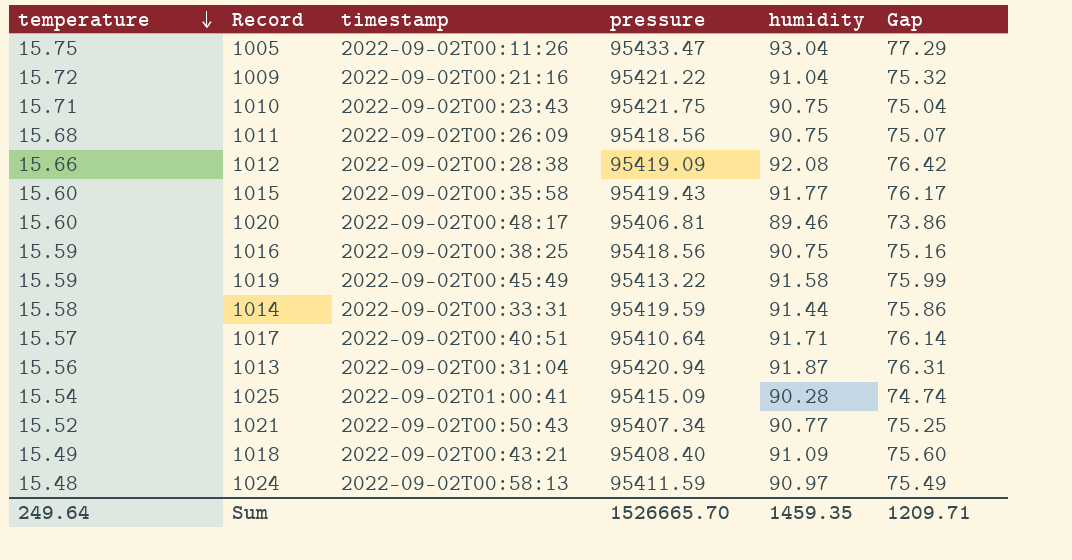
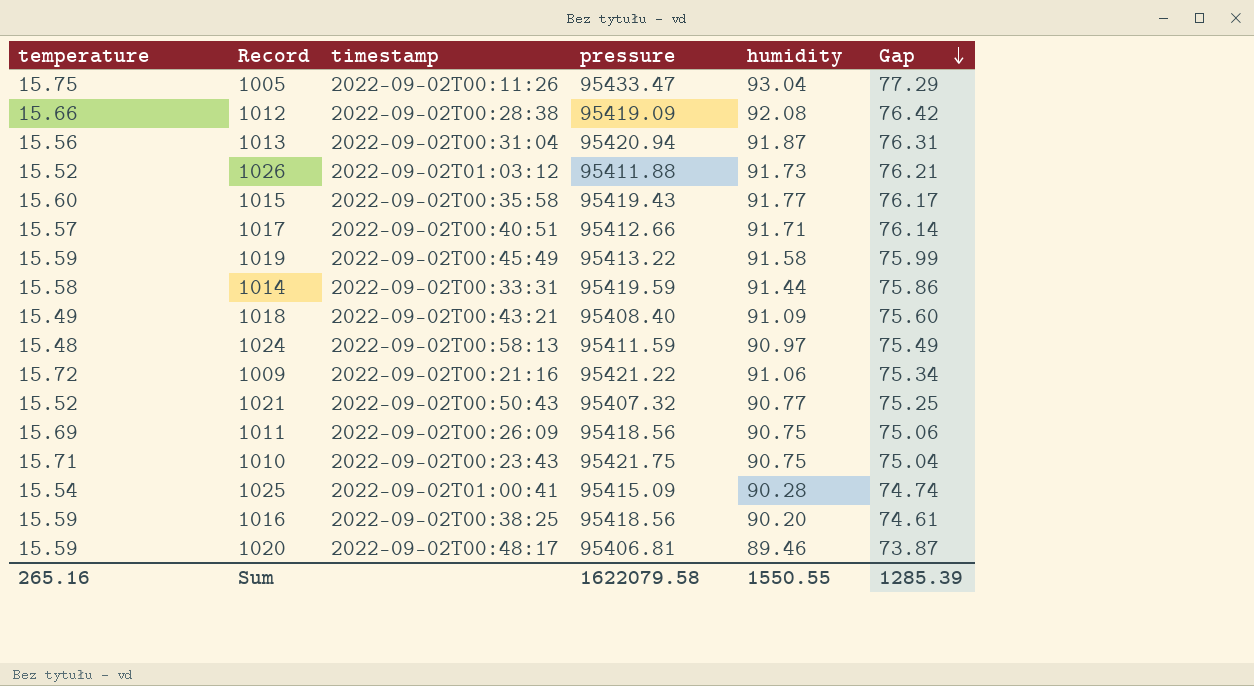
row order: temperature descending -> Gap descending
row 1026: none -> 15.52 | 2022-09-02T01:03:12 | 95411.88 | 91.73 | 76.21
1017 | pressure: 95410.64 -> 95412.66
1009 | humidity: 91.04 -> 91.06
1009 | Gap: 75.32 -> 75.34
1021 | pressure: 95407.34 -> 95407.32
1011 | temperature: 15.68 -> 15.69
1011 | Gap: 75.07 -> 75.06
1016 | humidity: 90.75 -> 90.20
1016 | Gap: 75.16 -> 74.61
1020 | temperature: 15.60 -> 15.59
1020 | Gap: 73.86 -> 73.87
Sum | temperature: 249.64 -> 265.16
Sum | pressure: 1526665.70 -> 1622079.58
Sum | humidity: 1459.35 -> 1550.55
Sum | Gap: 1209.71 -> 1285.39

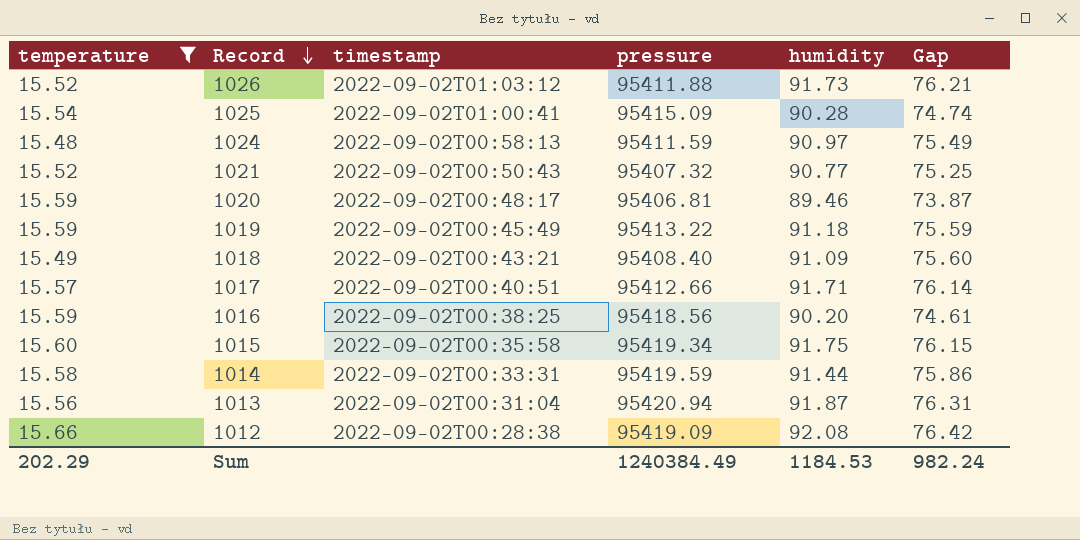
filter: none -> temperature <= 15.66
row order: Gap descending -> Record descending
1019 | humidity: 91.58 -> 91.18
1019 | Gap: 75.99 -> 75.59
1015 | pressure: 95419.43 -> 95419.34
1015 | humidity: 91.77 -> 91.75
1015 | Gap: 76.17 -> 76.15
Sum | temperature: 265.16 -> 202.29
Sum | pressure: 1622079.58 -> 1240384.49
Sum | humidity: 1550.55 -> 1184.53
Sum | Gap: 1285.39 -> 982.24

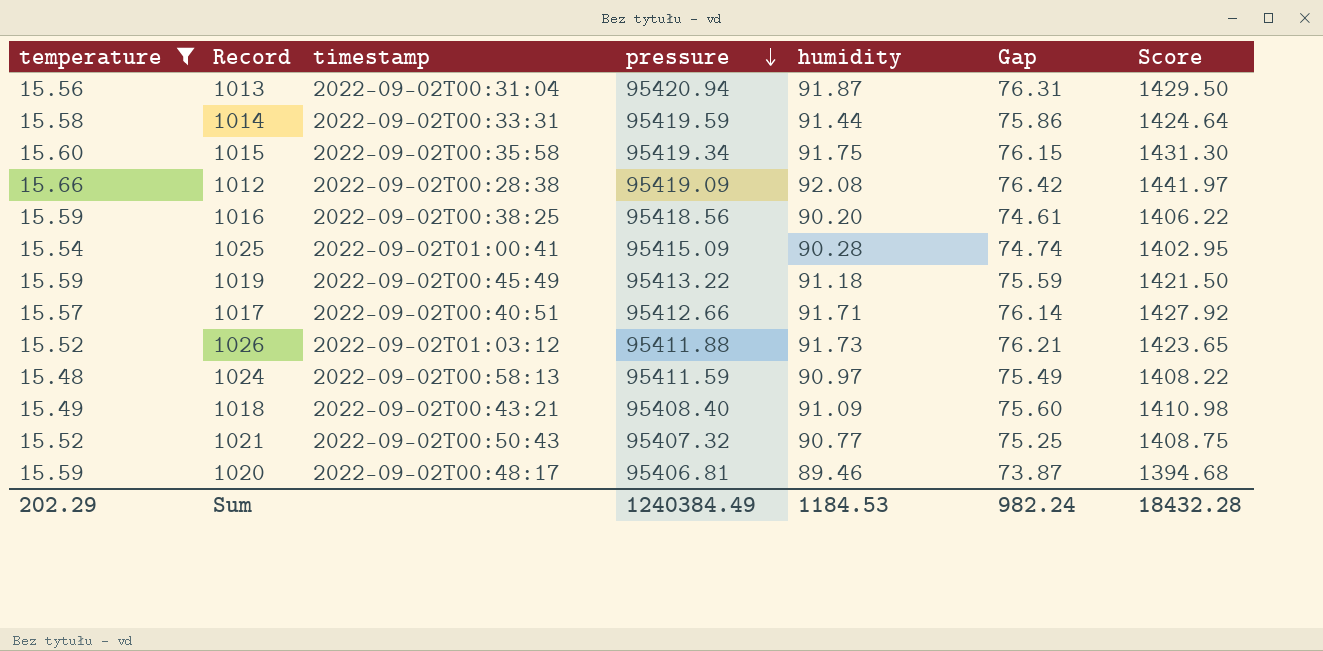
row order: Record descending -> pressure descending
column Score | formula: none -> [temperature] * [humidity]

